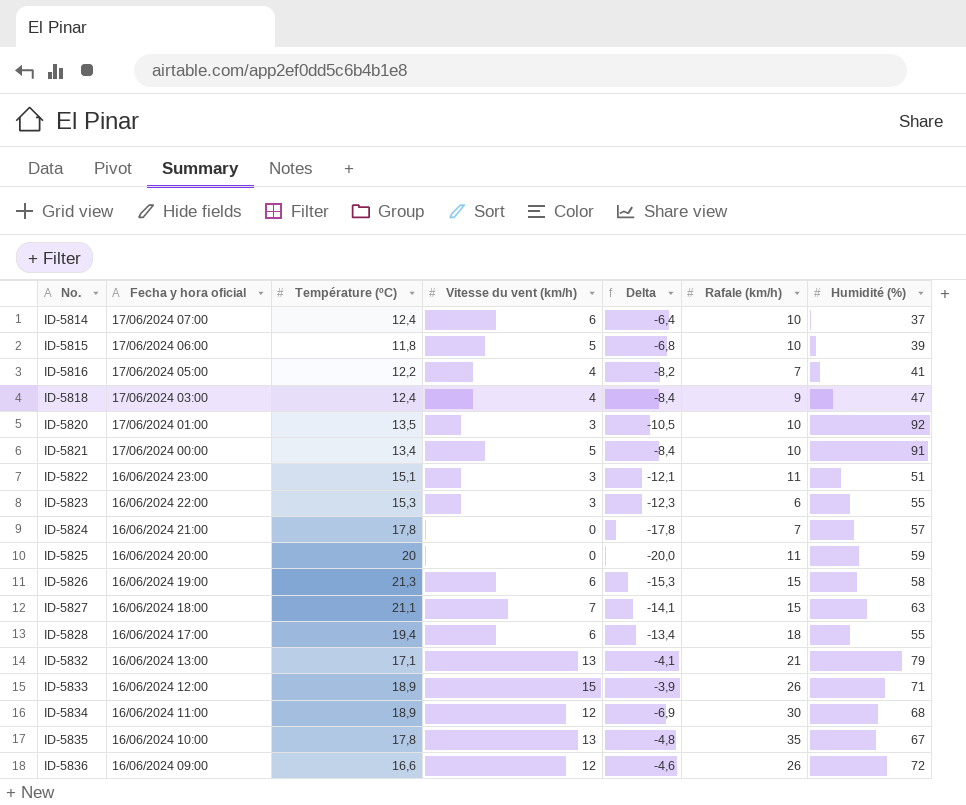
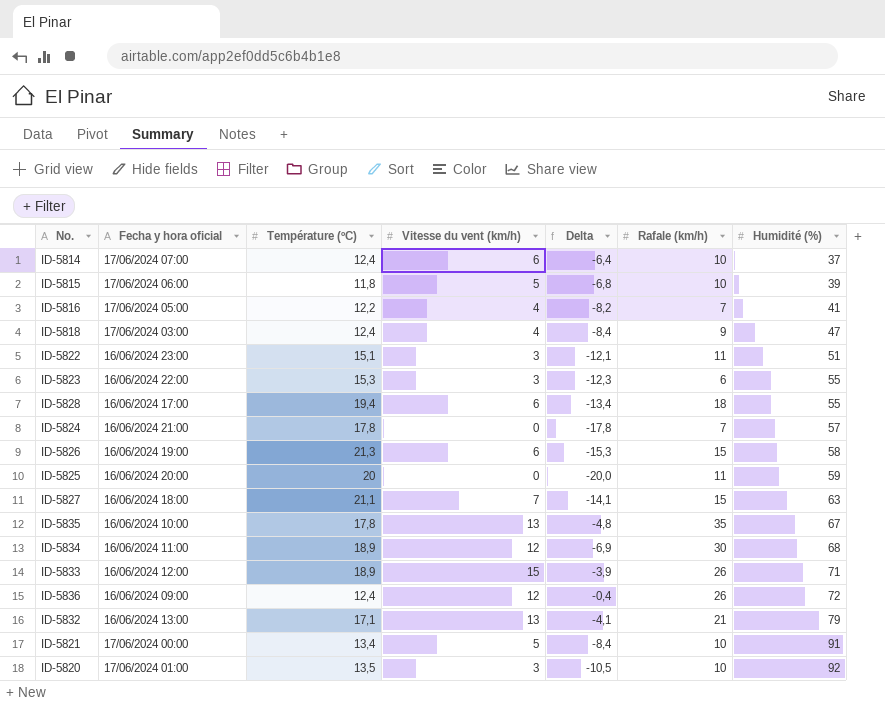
row order: No. ascending -> Humidité (%) ascending
ID-5836 | Température (ºC): 16,6 -> 12,4
ID-5836 | Delta: -4,6 -> -0,4

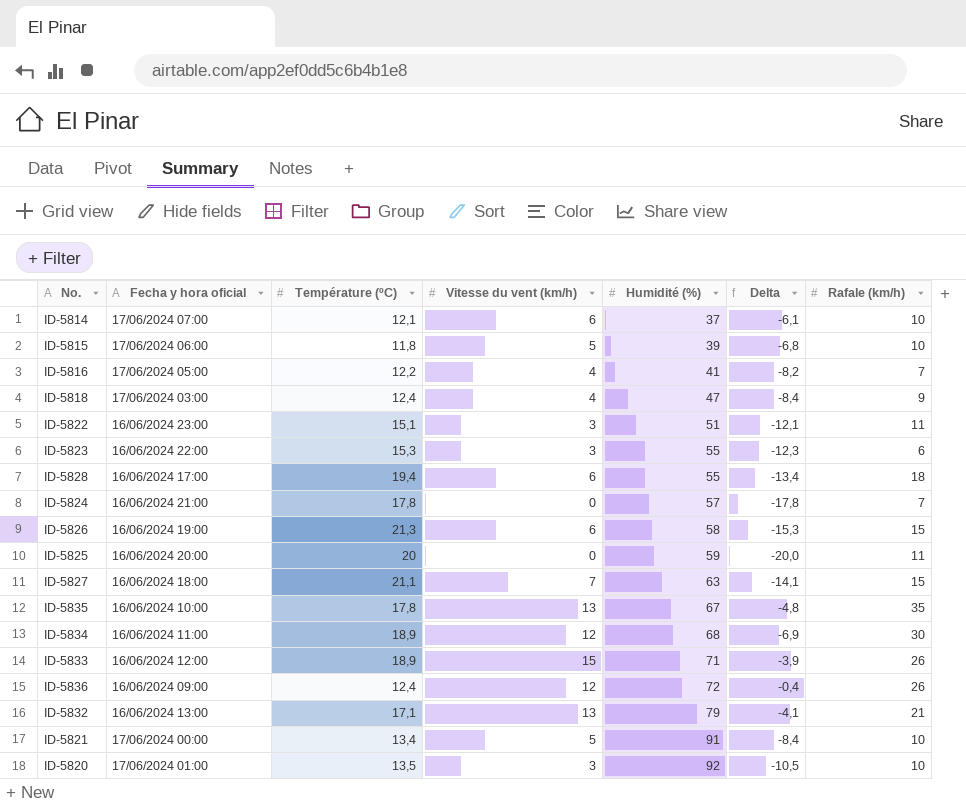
column Humidité (%) | position: 7 -> 5
ID-5814 | Température (ºC): 12,4 -> 12,1
ID-5814 | Delta: -6,4 -> -6,1

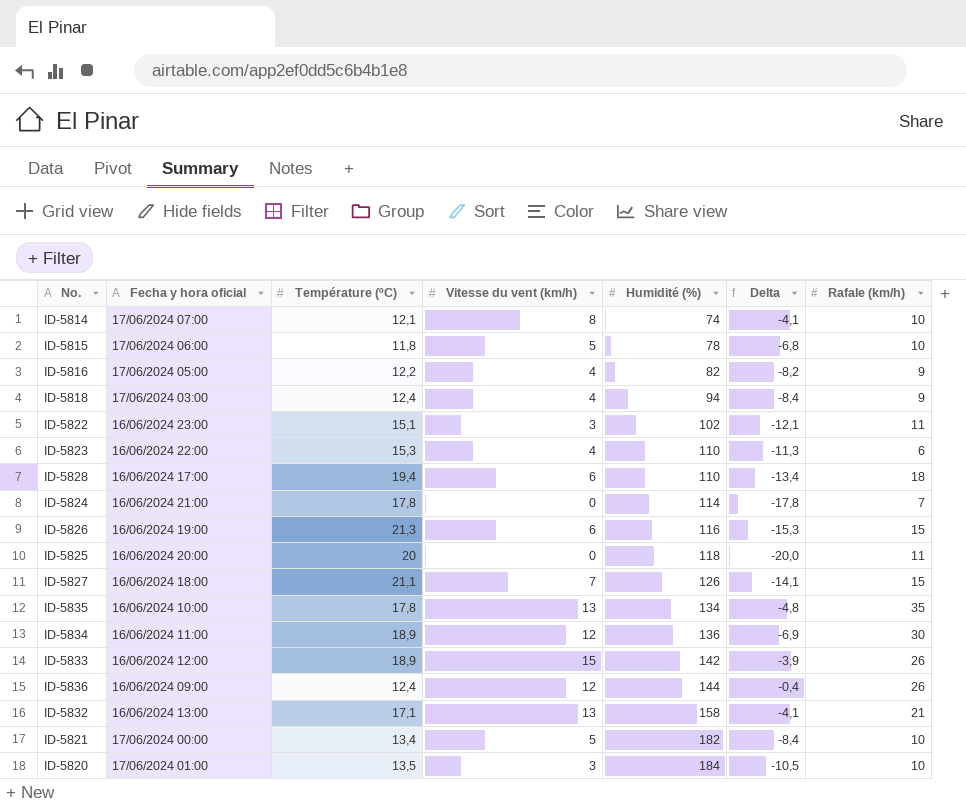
ID-5814 | Vitesse du vent (km/h): 6 -> 8
ID-5814 | Humidité (%): 37 -> 74
ID-5814 | Delta: -6,1 -> -4,1
ID-5815 | Humidité (%): 39 -> 78
ID-5816 | Humidité (%): 41 -> 82
ID-5816 | Rafale (km/h): 7 -> 9
ID-5818 | Humidité (%): 47 -> 94
ID-5822 | Humidité (%): 51 -> 102
ID-5823 | Vitesse du vent (km/h): 3 -> 4
ID-5823 | Humidité (%): 55 -> 110
ID-5823 | Delta: -12,3 -> -11,3
ID-5828 | Humidité (%): 55 -> 110
ID-5824 | Humidité (%): 57 -> 114
ID-5826 | Humidité (%): 58 -> 116
ID-5825 | Humidité (%): 59 -> 118
ID-5827 | Humidité (%): 63 -> 126
ID-5835 | Humidité (%): 67 -> 134
ID-5834 | Humidité (%): 68 -> 136
ID-5833 | Humidité (%): 71 -> 142
ID-5836 | Humidité (%): 72 -> 144
ID-5832 | Humidité (%): 79 -> 158
ID-5821 | Humidité (%): 91 -> 182
ID-5820 | Humidité (%): 92 -> 184

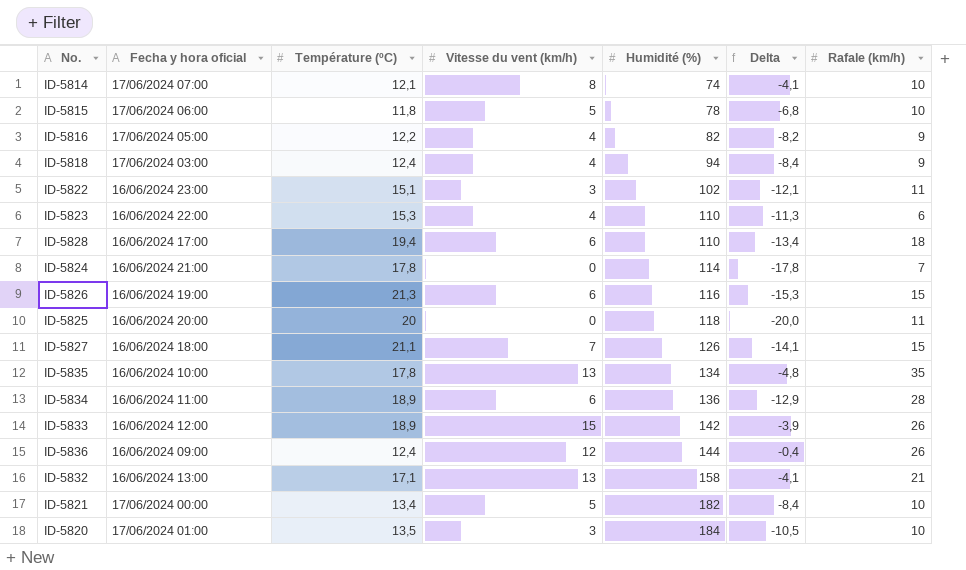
ID-5834 | Vitesse du vent (km/h): 12 -> 6
ID-5834 | Delta: -6,9 -> -12,9
ID-5834 | Rafale (km/h): 30 -> 28

